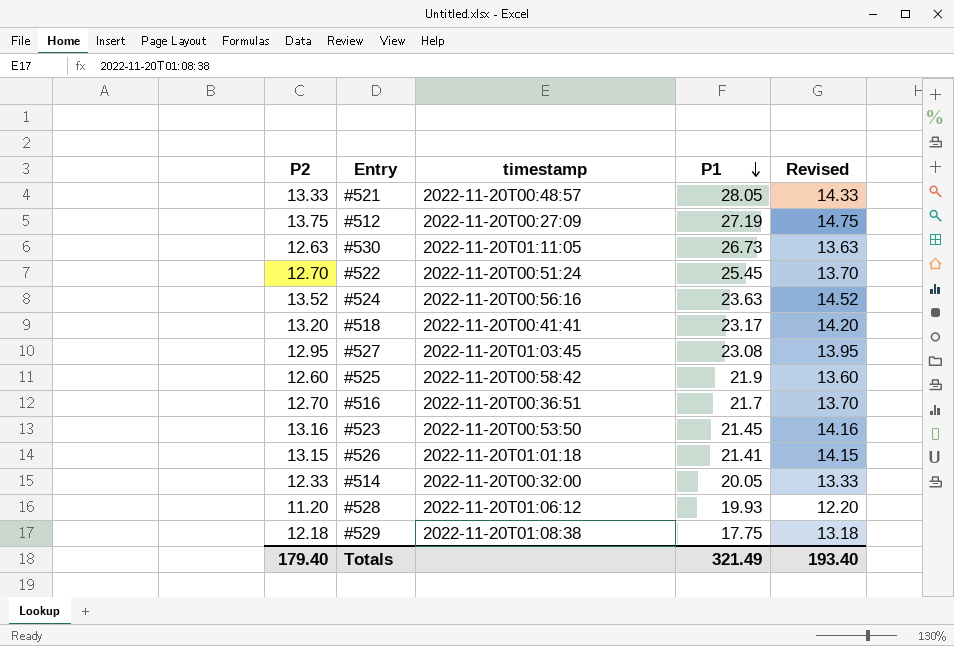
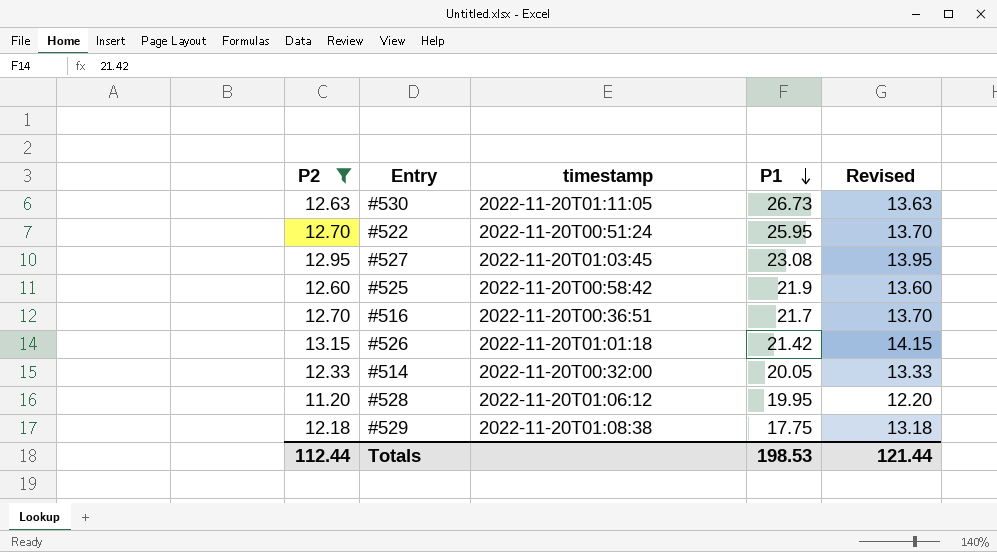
filter: none -> P2 <= 13.15
#522 | P1: 25.45 -> 25.95
#526 | P1: 21.41 -> 21.42
#528 | P1: 19.93 -> 19.95
Totals | P2: 179.40 -> 112.44
Totals | P1: 321.49 -> 198.53
Totals | Revised: 193.40 -> 121.44

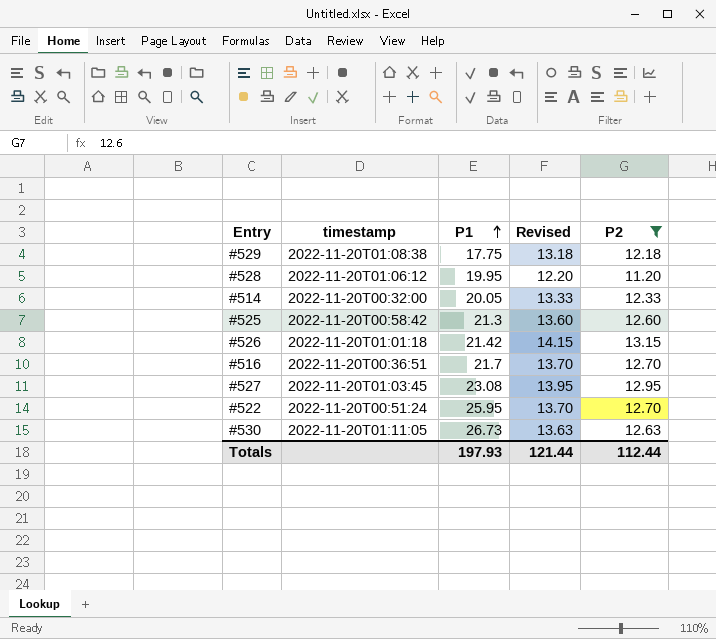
row order: P1 descending -> P1 ascending
column P2 | position: 1 -> 5
#525 | P1: 21.9 -> 21.3
Totals | P1: 198.53 -> 197.93

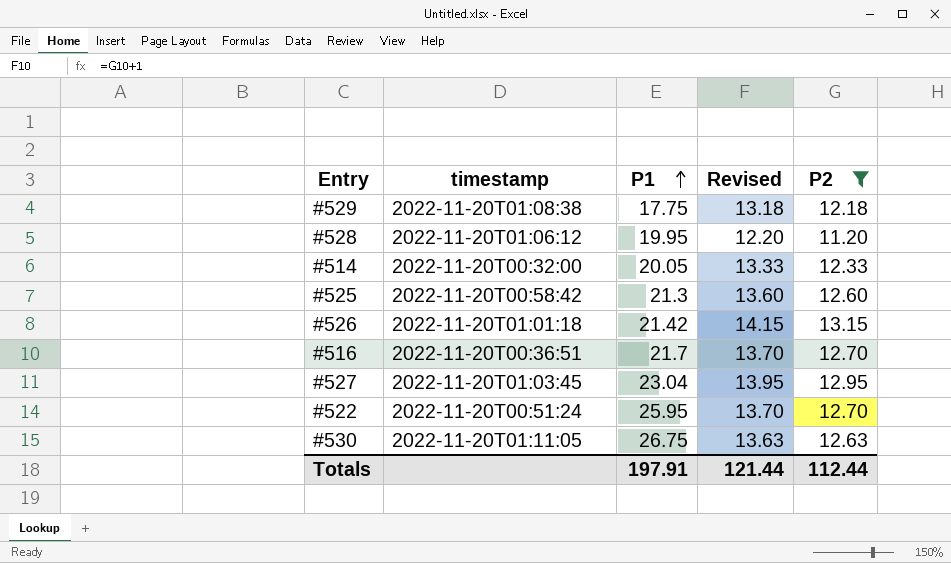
#527 | P1: 23.08 -> 23.04
#530 | P1: 26.73 -> 26.75
Totals | P1: 197.93 -> 197.91

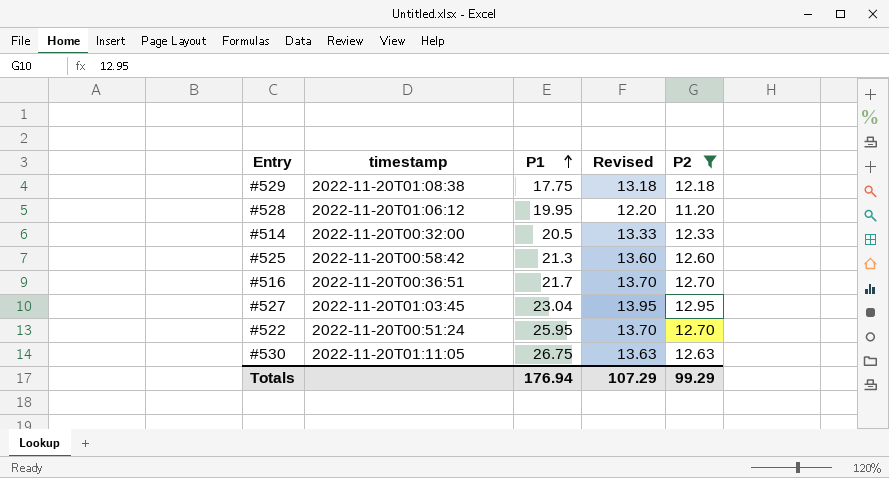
row #526: 2022-11-20T01:01:18 | 21.42 | 14.15 | 13.15 -> none
#514 | P1: 20.05 -> 20.5
Totals | P1: 197.91 -> 176.94
Totals | Revised: 121.44 -> 107.29
Totals | P2: 112.44 -> 99.29

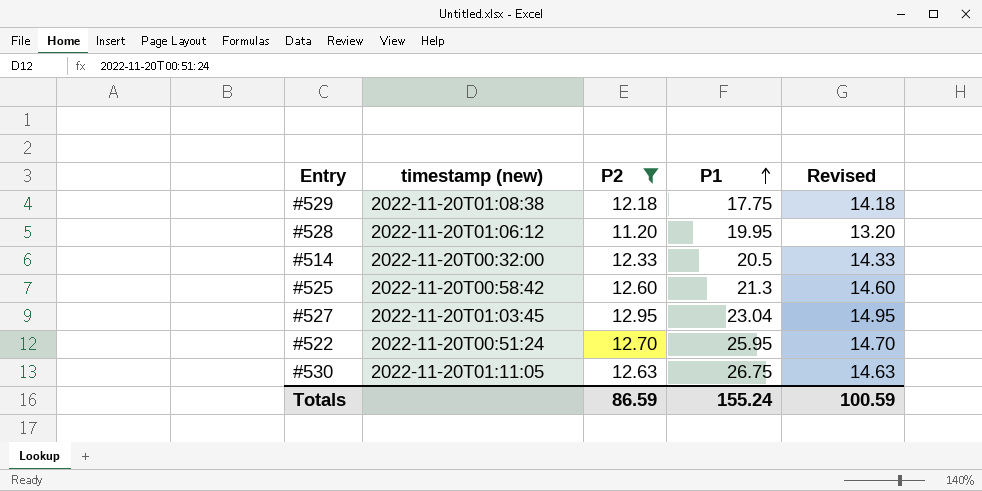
column name: timestamp -> timestamp (new)
column P2 | position: 5 -> 3
column Revised | formula: [P2] + 1 -> [P2] + 2
row #516: 2022-11-20T00:36:51 | 21.7 | 13.70 | 12.70 -> none
Totals | P2: 99.29 -> 86.59
Totals | P1: 176.94 -> 155.24
Totals | Revised: 107.29 -> 100.59

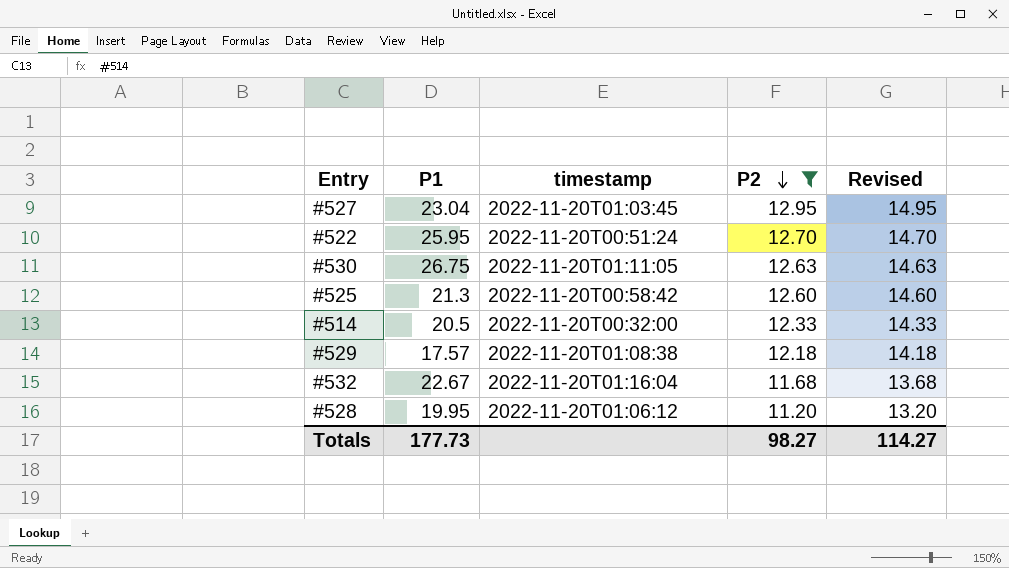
row order: P1 ascending -> P2 descending
column P1 | position: 4 -> 2
column name: timestamp (new) -> timestamp
#529 | P1: 17.75 -> 17.57
row #532: none -> 22.67 | 2022-11-20T01:16:04 | 11.68 | 13.68
Totals | P1: 155.24 -> 177.73
Totals | P2: 86.59 -> 98.27
Totals | Revised: 100.59 -> 114.27

